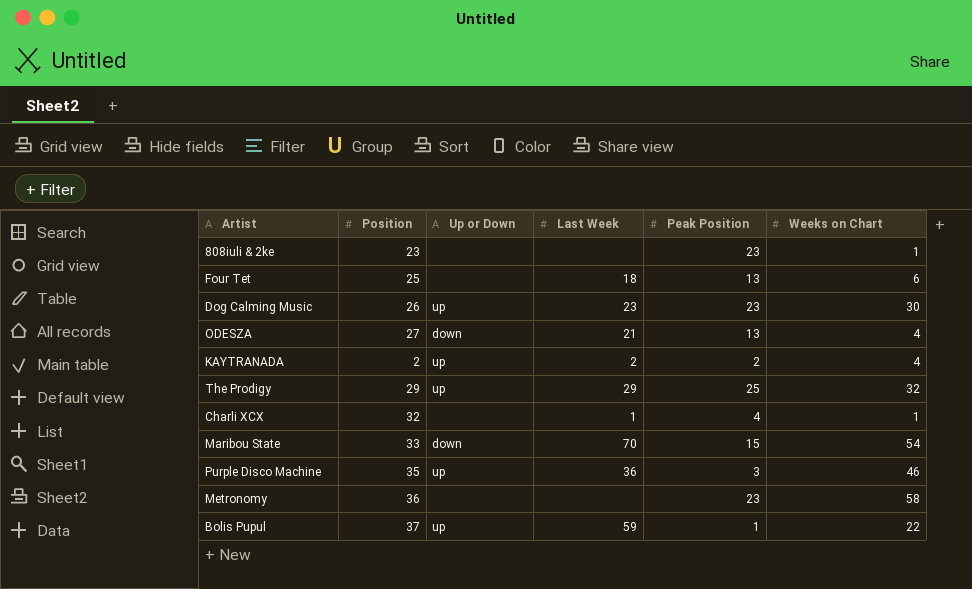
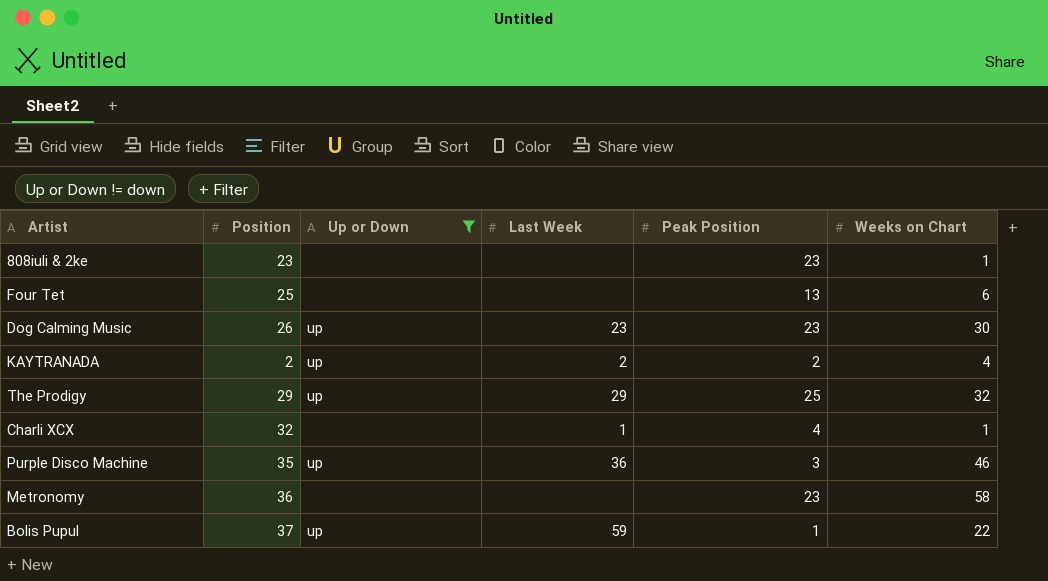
filter: none -> Up or Down != down
Four Tet | Last Week: 18 -> none

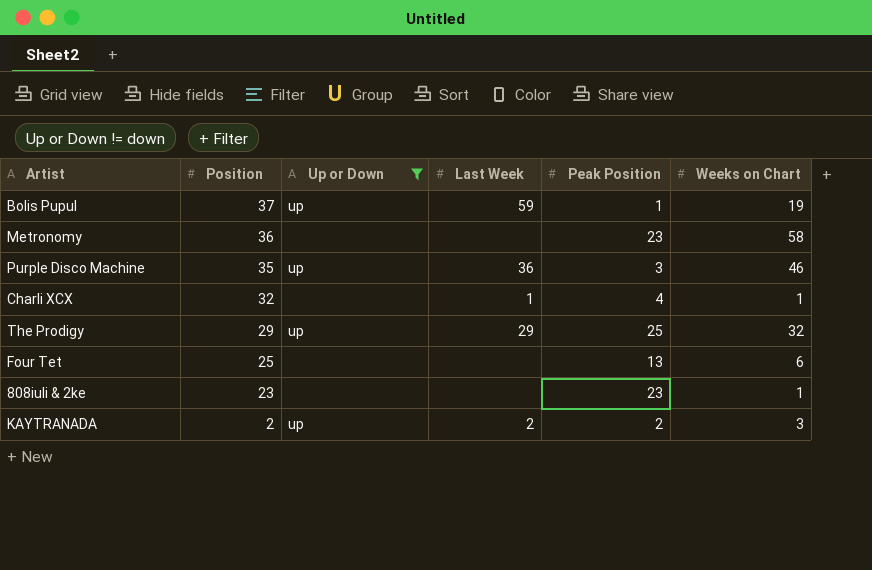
row order: none -> Position descending
row Dog Calming Music: 26 | up | 23 | 23 | 30 -> none
Bolis Pupul | Weeks on Chart: 22 -> 19
KAYTRANADA | Weeks on Chart: 4 -> 3

